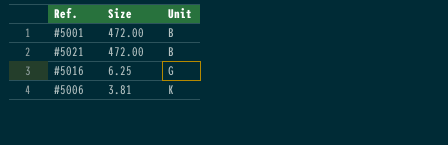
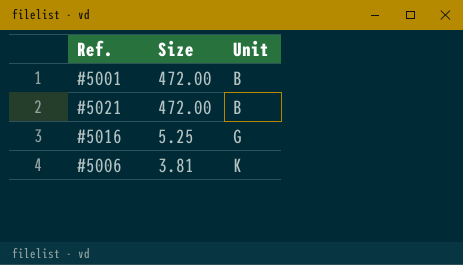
#5016 | Size: 6.25 -> 5.25

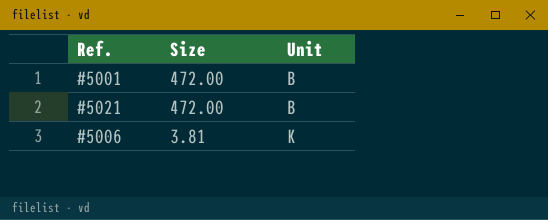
row #5016: 5.25 | G -> none

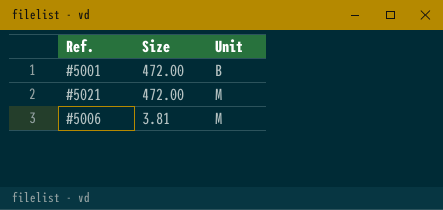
#5021 | Unit: B -> M
#5006 | Unit: K -> M

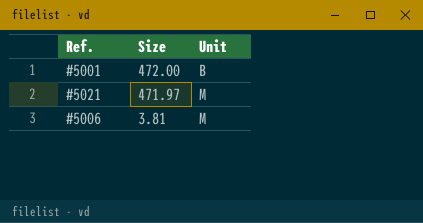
#5021 | Size: 472.00 -> 471.97

